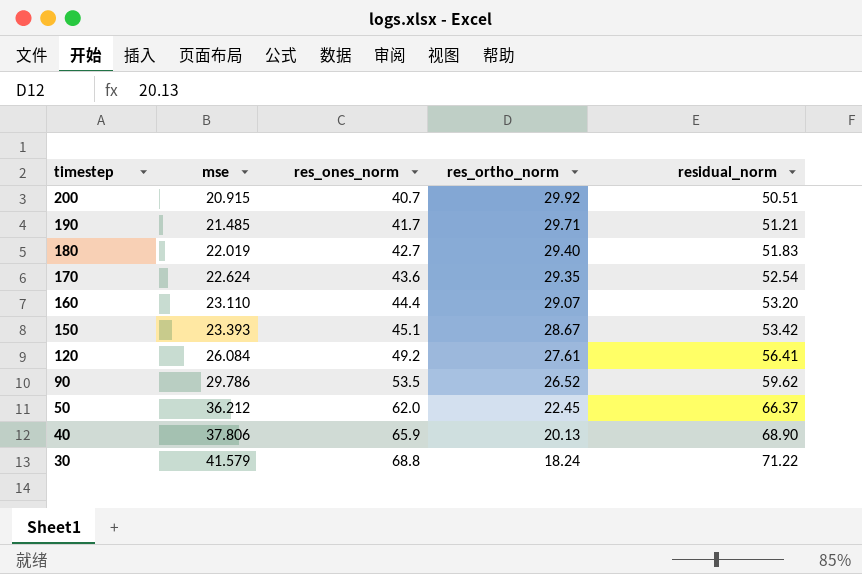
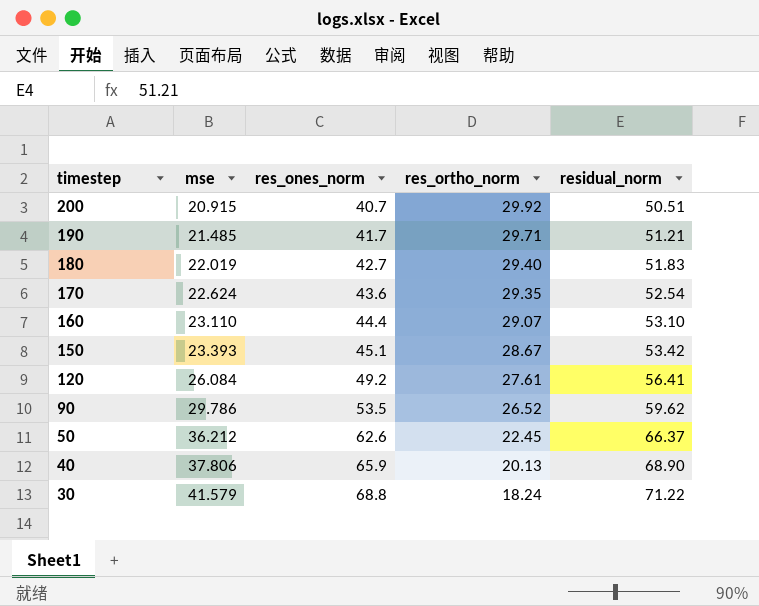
160 | residual_norm: 53.20 -> 53.10
50 | res_ones_norm: 62.0 -> 62.6

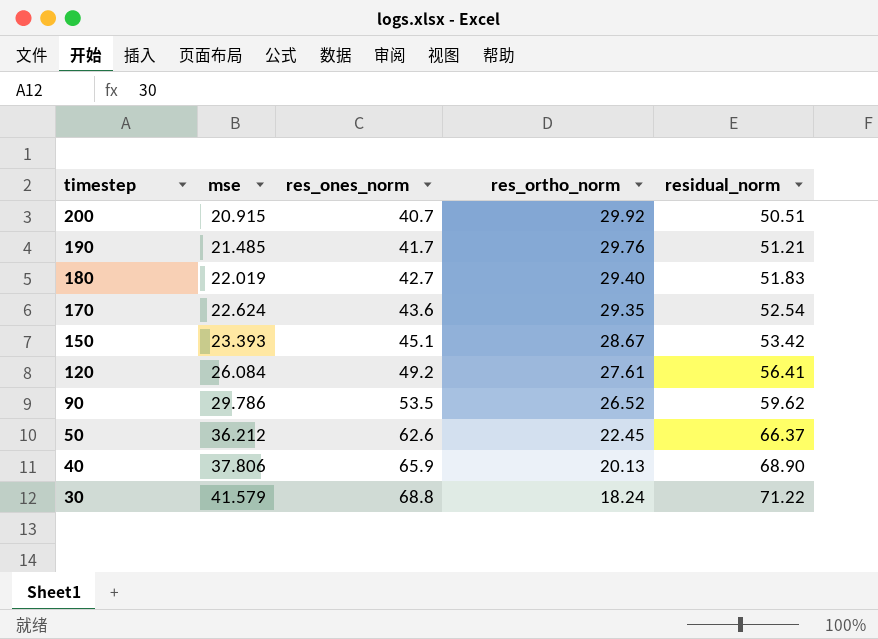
row 160: 23.110 | 44.4 | 29.07 | 53.10 -> none
190 | res_ortho_norm: 29.71 -> 29.76

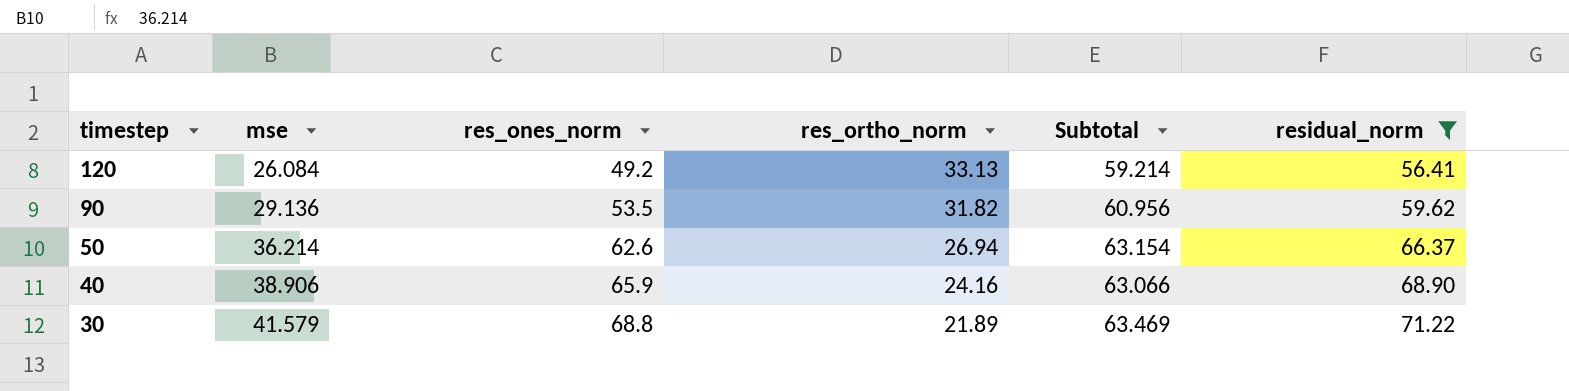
filter: none -> residual_norm >= 56.41
column Subtotal | formula: none -> [mse] + [res_ortho_norm]
120 | res_ortho_norm: 27.61 -> 33.13
90 | mse: 29.786 -> 29.136
90 | res_ortho_norm: 26.52 -> 31.82
50 | mse: 36.212 -> 36.214
50 | res_ortho_norm: 22.45 -> 26.94
40 | mse: 37.806 -> 38.906
40 | res_ortho_norm: 20.13 -> 24.16
30 | res_ortho_norm: 18.24 -> 21.89

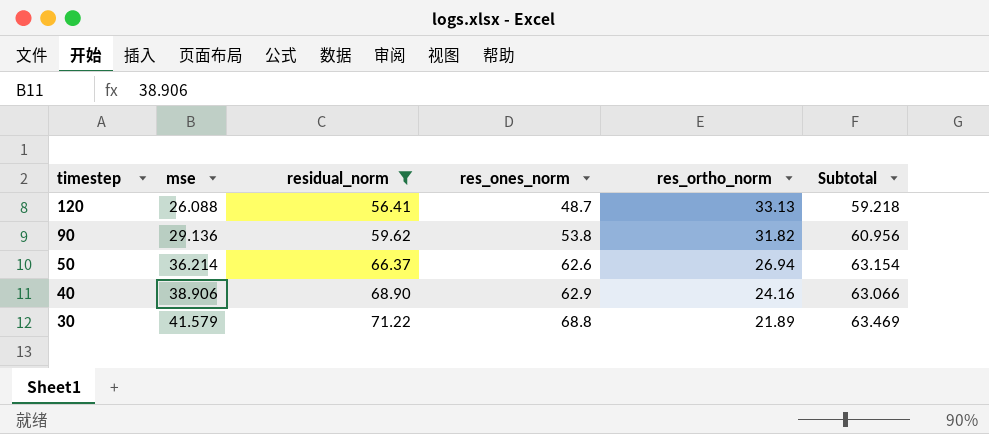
column residual_norm | position: 6 -> 3
120 | mse: 26.084 -> 26.088
120 | res_ones_norm: 49.2 -> 48.7
120 | Subtotal: 59.214 -> 59.218
90 | res_ones_norm: 53.5 -> 53.8
40 | res_ones_norm: 65.9 -> 62.9

